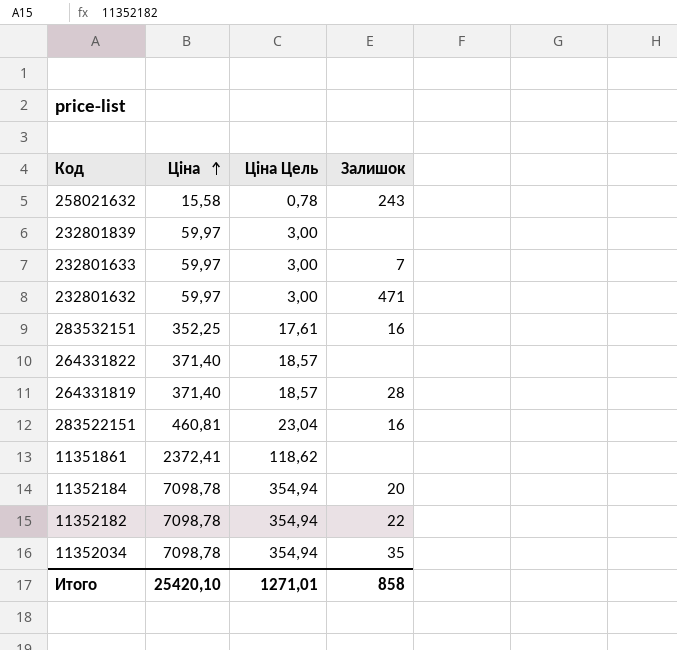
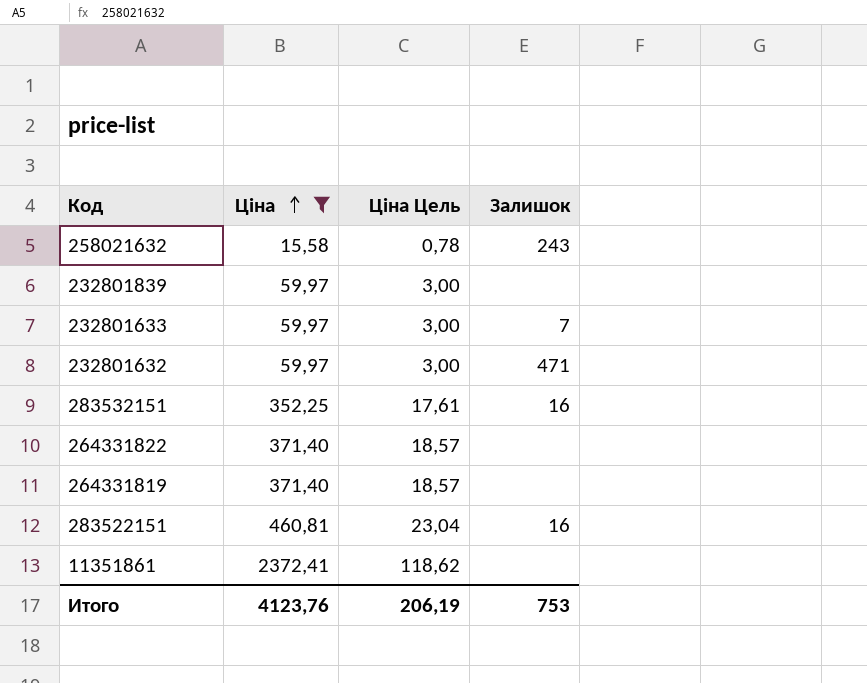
filter: none -> Ціна != 7098,78
264331819 | Залишок: 28 -> none
Итого | Ціна: 25420,10 -> 4123,76
Итого | Ціна Цель: 1271,01 -> 206,19
Итого | Залишок: 858 -> 753

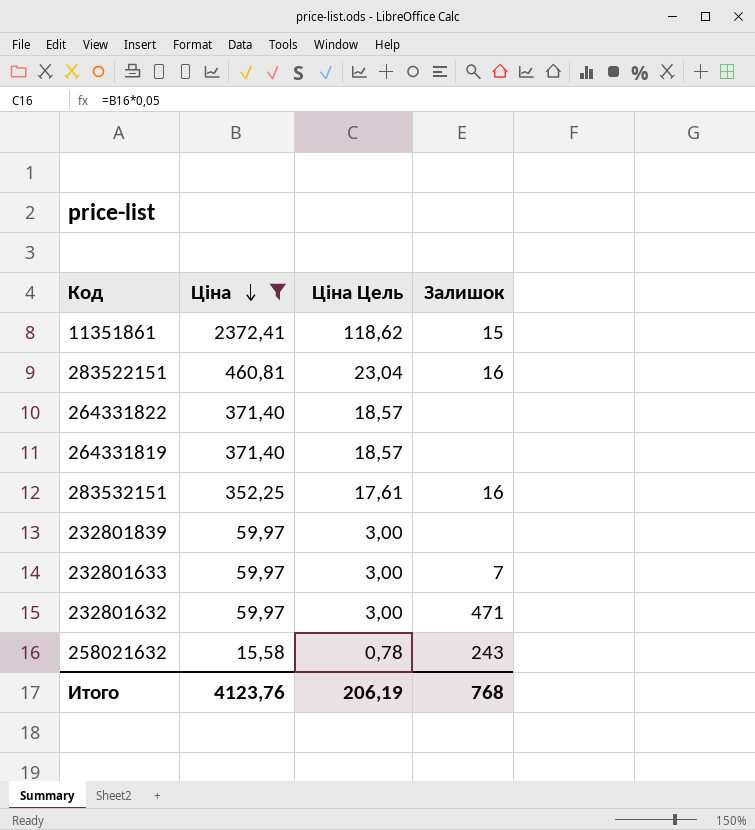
row order: Ціна ascending -> Ціна descending
11351861 | Залишок: none -> 15
Итого | Залишок: 753 -> 768

